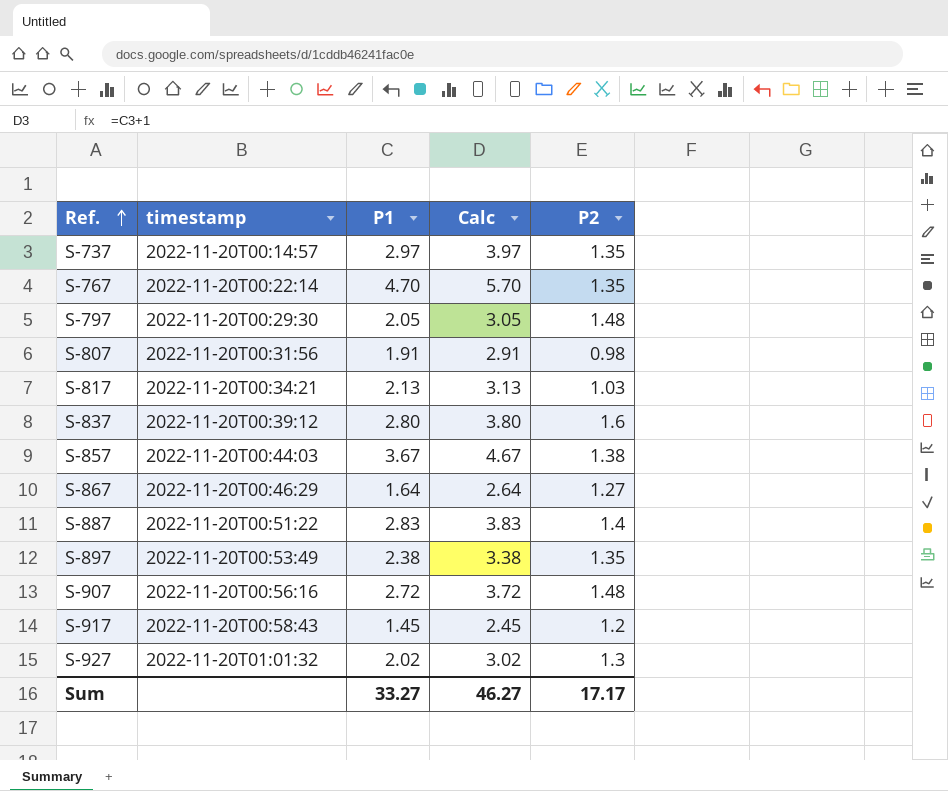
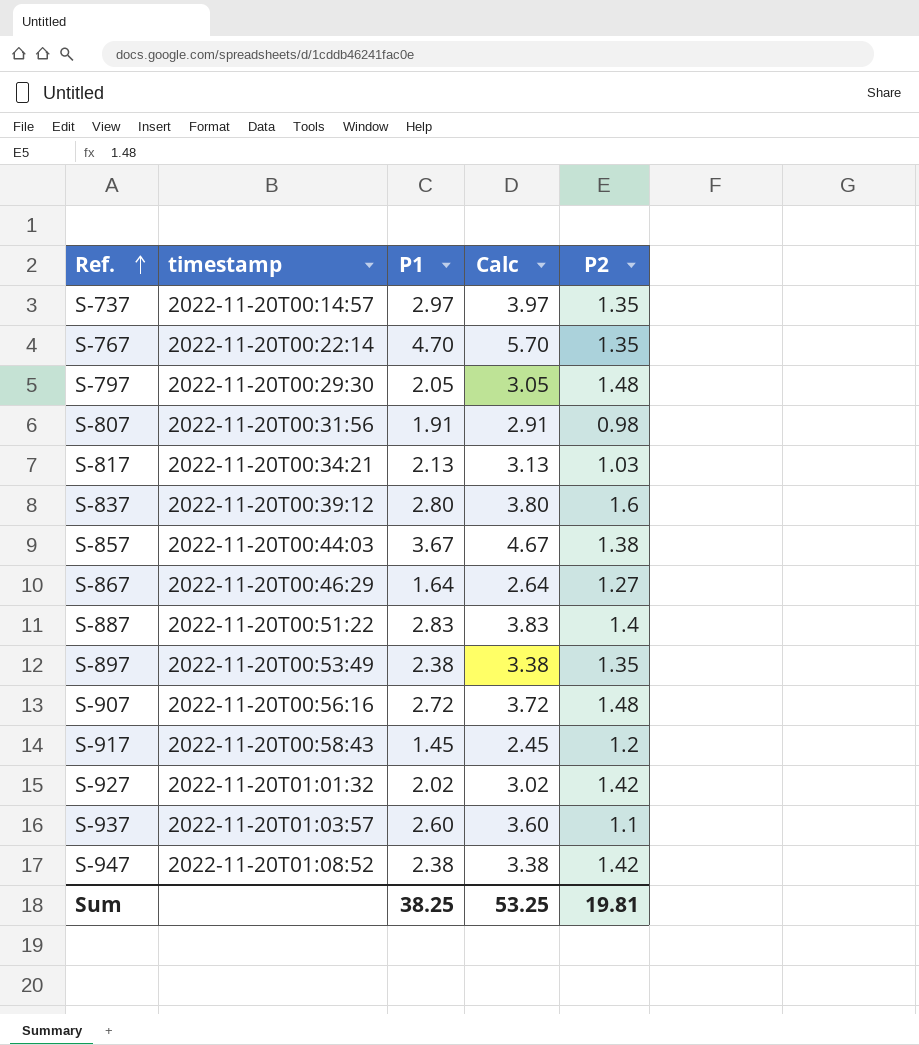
S-927 | P2: 1.3 -> 1.42
row S-937: none -> 2022-11-20T01:03:57 | 2.60 | 3.60 | 1.1
row S-947: none -> 2022-11-20T01:08:52 | 2.38 | 3.38 | 1.42
Sum | P1: 33.27 -> 38.25
Sum | Calc: 46.27 -> 53.25
Sum | P2: 17.17 -> 19.81

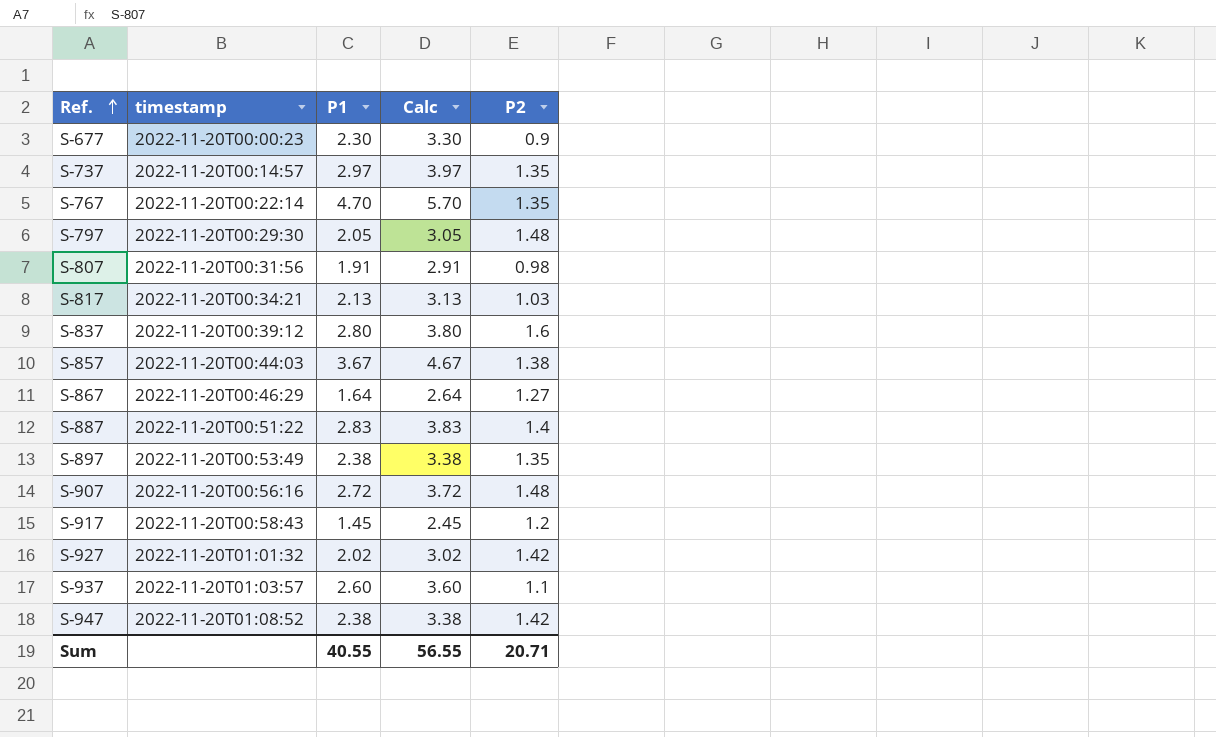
row S-677: none -> 2022-11-20T00:00:23 | 2.30 | 3.30 | 0.9
Sum | P1: 38.25 -> 40.55
Sum | Calc: 53.25 -> 56.55
Sum | P2: 19.81 -> 20.71

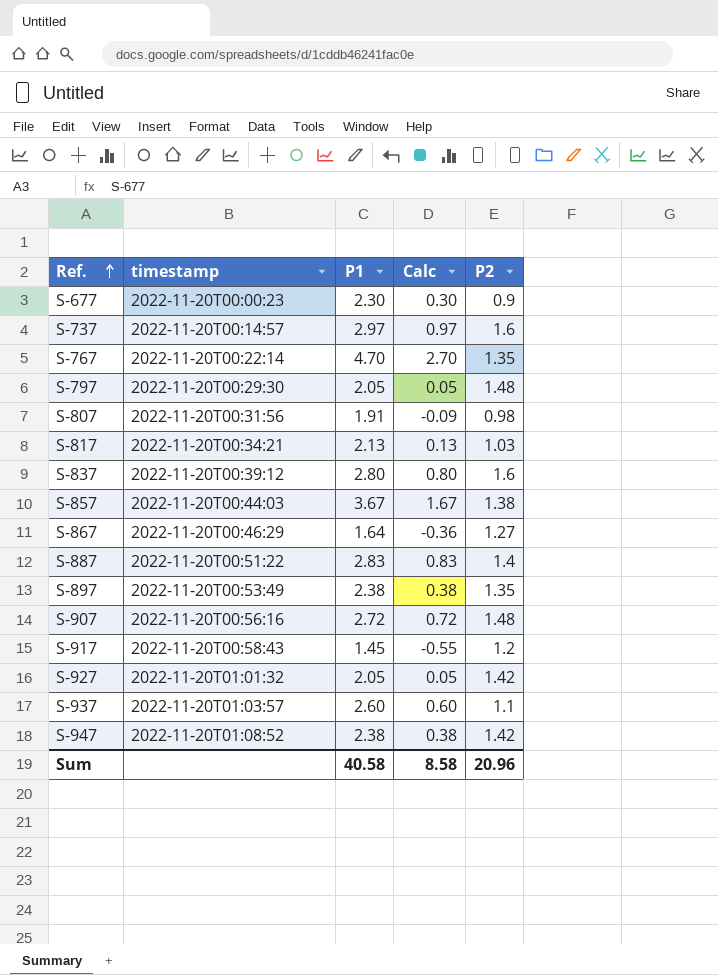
column Calc | formula: [P1] + 1 -> [P1] - 2
S-737 | P2: 1.35 -> 1.6
S-927 | P1: 2.02 -> 2.05
Sum | P1: 40.55 -> 40.58
Sum | Calc: 56.55 -> 8.58
Sum | P2: 20.71 -> 20.96

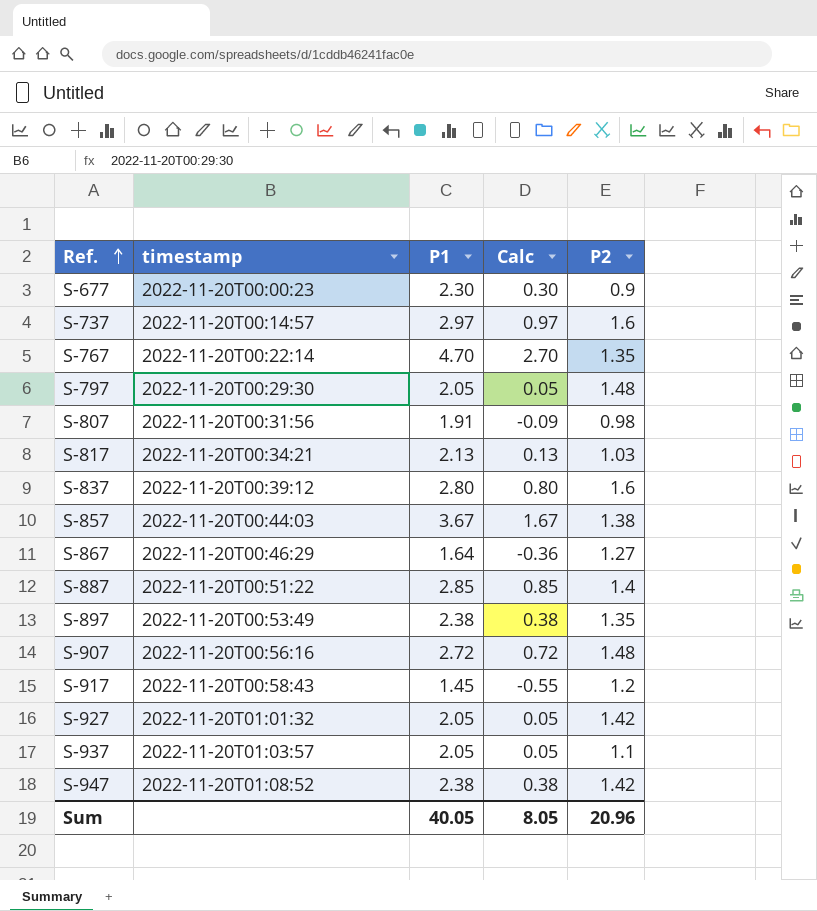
S-887 | P1: 2.83 -> 2.85
S-887 | Calc: 0.83 -> 0.85
S-937 | P1: 2.60 -> 2.05
S-937 | Calc: 0.60 -> 0.05
Sum | P1: 40.58 -> 40.05
Sum | Calc: 8.58 -> 8.05

